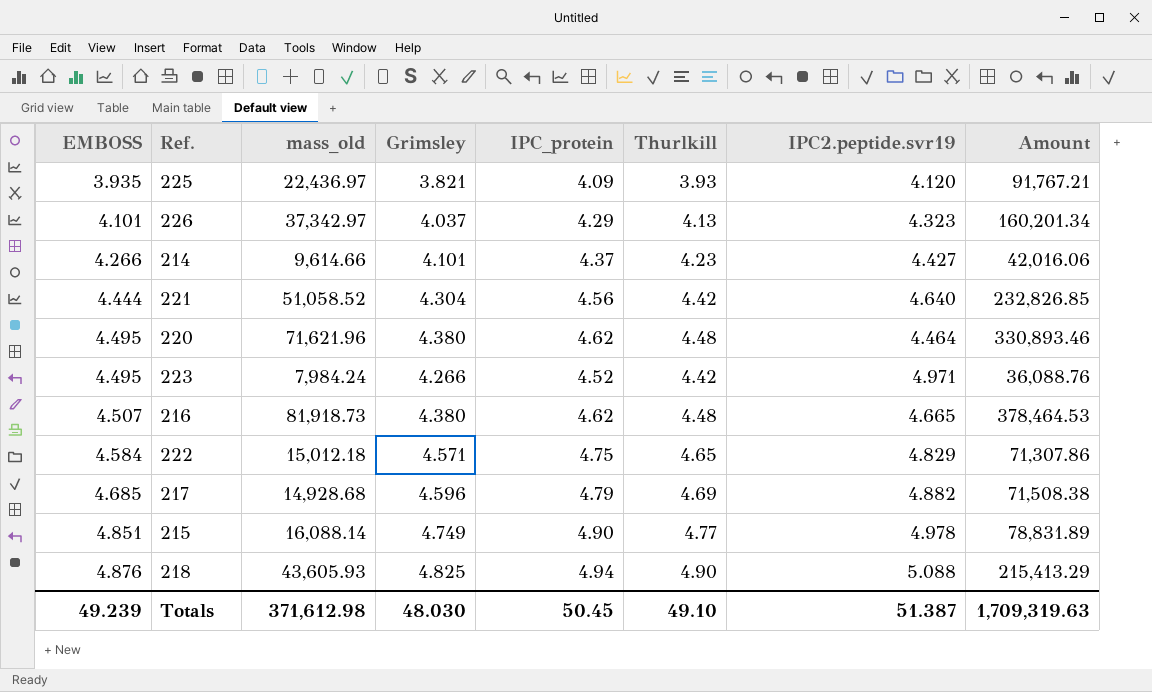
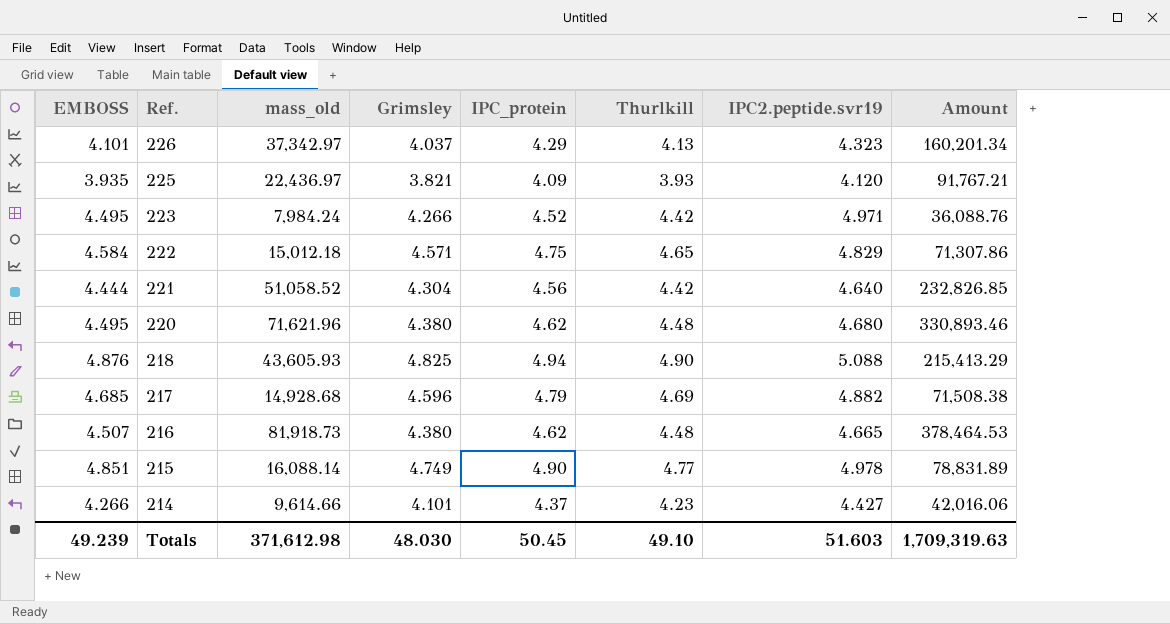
row order: EMBOSS ascending -> Ref. descending
220 | IPC2.peptide.svr19: 4.464 -> 4.680
Totals | IPC2.peptide.svr19: 51.387 -> 51.603

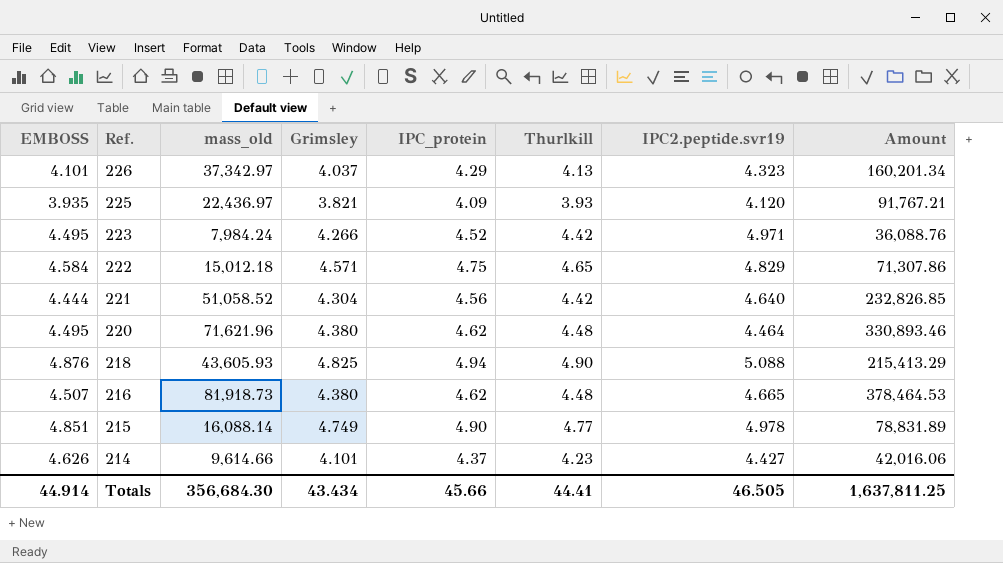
row 217: 4.685 | 14,928.68 | 4.596 | 4.79 | 4.69 | 4.882 | 71,508.38 -> none
220 | IPC2.peptide.svr19: 4.680 -> 4.464
214 | EMBOSS: 4.266 -> 4.626
Totals | EMBOSS: 49.239 -> 44.914
Totals | mass_old: 371,612.98 -> 356,684.30
Totals | Grimsley: 48.030 -> 43.434
Totals | IPC_protein: 50.45 -> 45.66
Totals | Thurlkill: 49.10 -> 44.41
Totals | IPC2.peptide.svr19: 51.603 -> 46.505
Totals | Amount: 1,709,319.63 -> 1,637,811.25

